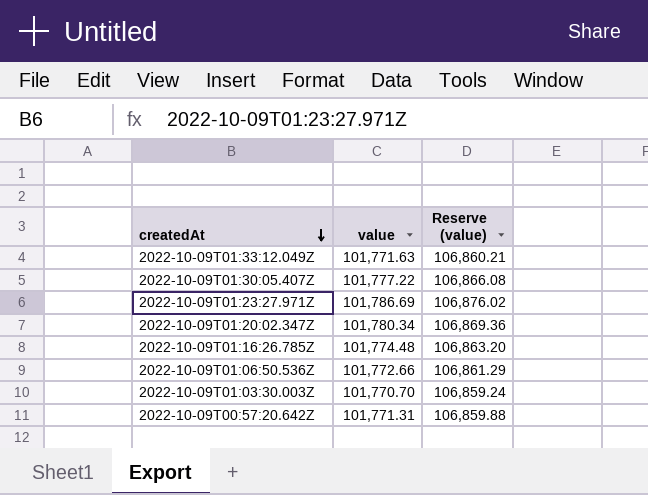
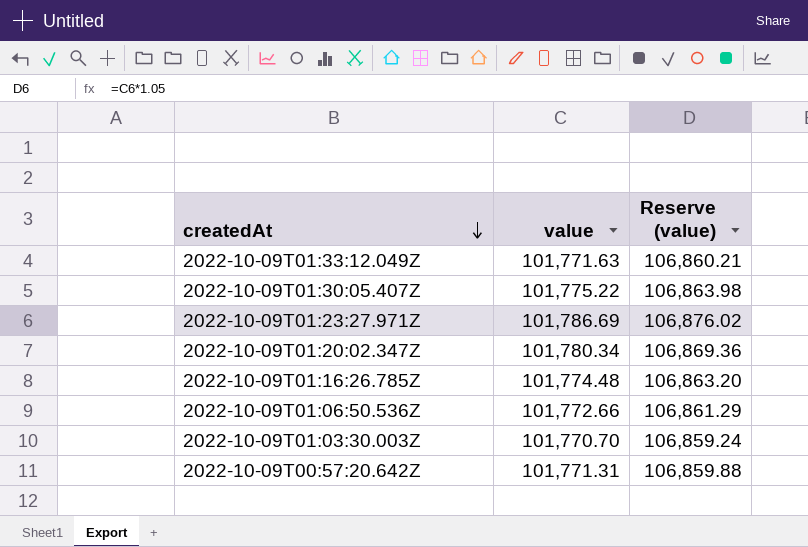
2022-10-09T01:30:05.407Z | value: 101,777.22 -> 101,775.22
2022-10-09T01:30:05.407Z | Reserve (value): 106,866.08 -> 106,863.98

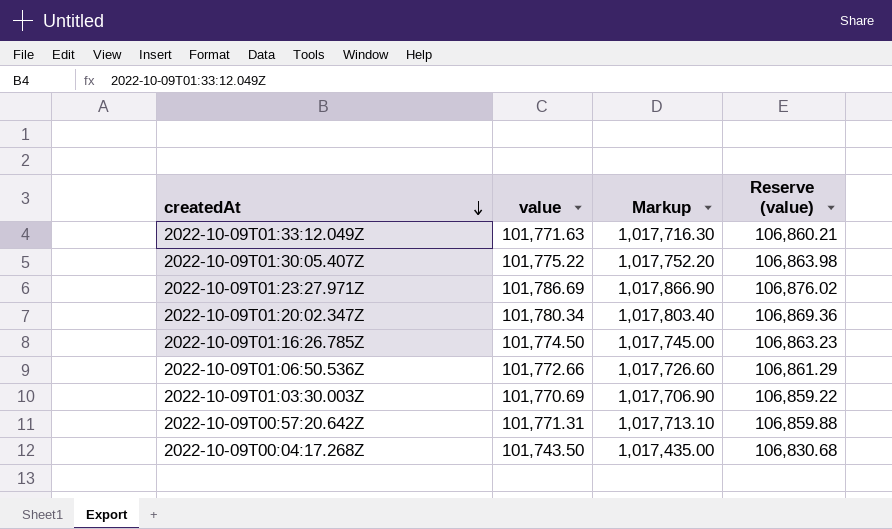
column Markup | formula: none -> [value] * 10
2022-10-09T01:16:26.785Z | value: 101,774.48 -> 101,774.50
2022-10-09T01:16:26.785Z | Reserve (value): 106,863.20 -> 106,863.23
2022-10-09T01:03:30.003Z | value: 101,770.70 -> 101,770.69
2022-10-09T01:03:30.003Z | Reserve (value): 106,859.24 -> 106,859.22
row 2022-10-09T00:04:17.268Z: none -> 101,743.50 | 1,017,435.00 | 106,830.68

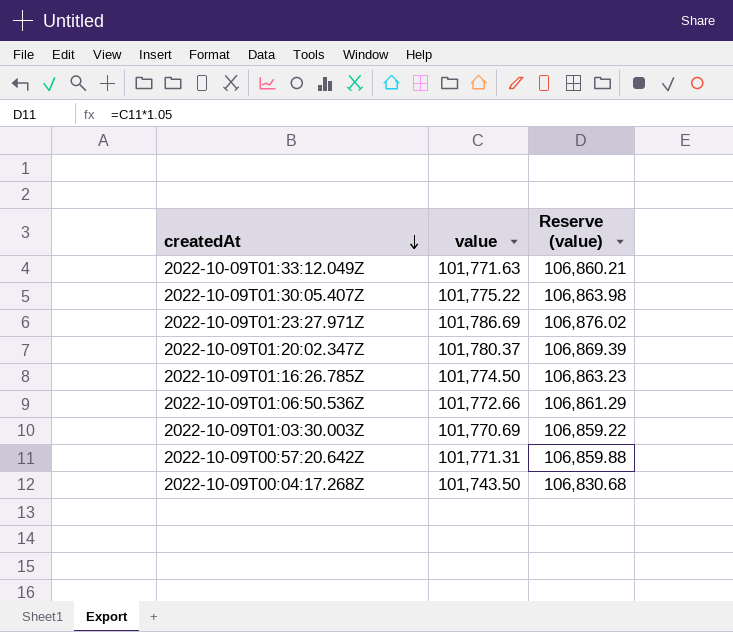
column Markup | formula: [value] * 10 -> none
2022-10-09T01:20:02.347Z | value: 101,780.34 -> 101,780.37
2022-10-09T01:20:02.347Z | Reserve (value): 106,869.36 -> 106,869.39

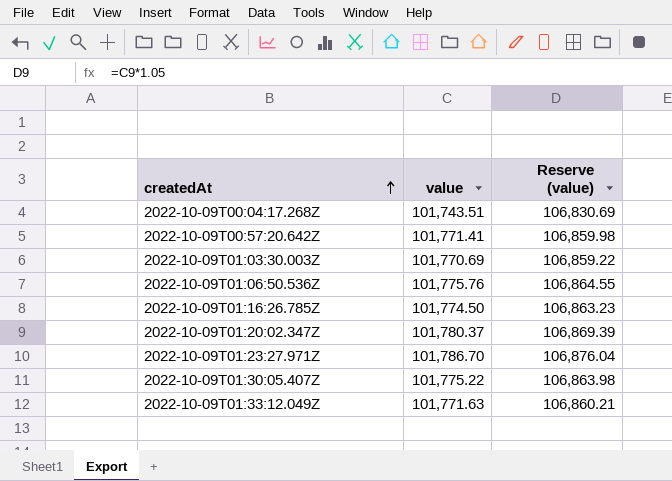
row order: createdAt descending -> createdAt ascending
2022-10-09T00:04:17.268Z | value: 101,743.50 -> 101,743.51
2022-10-09T00:04:17.268Z | Reserve (value): 106,830.68 -> 106,830.69
2022-10-09T00:57:20.642Z | value: 101,771.31 -> 101,771.41
2022-10-09T00:57:20.642Z | Reserve (value): 106,859.88 -> 106,859.98
2022-10-09T01:06:50.536Z | value: 101,772.66 -> 101,775.76
2022-10-09T01:06:50.536Z | Reserve (value): 106,861.29 -> 106,864.55
2022-10-09T01:23:27.971Z | value: 101,786.69 -> 101,786.70
2022-10-09T01:23:27.971Z | Reserve (value): 106,876.02 -> 106,876.04

